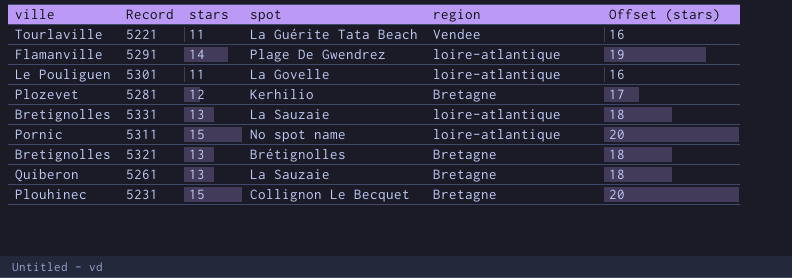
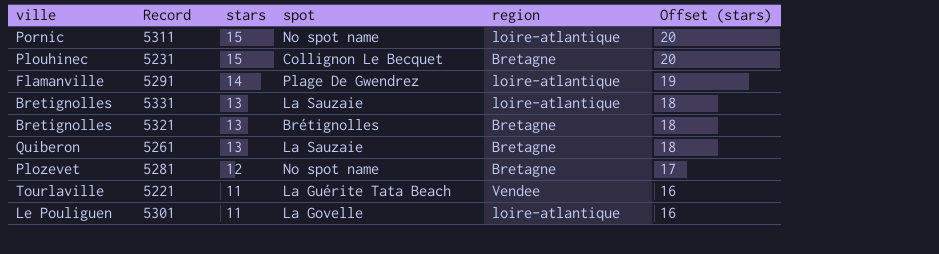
row order: none -> stars descending
5281 | spot: Kerhilio -> No spot name

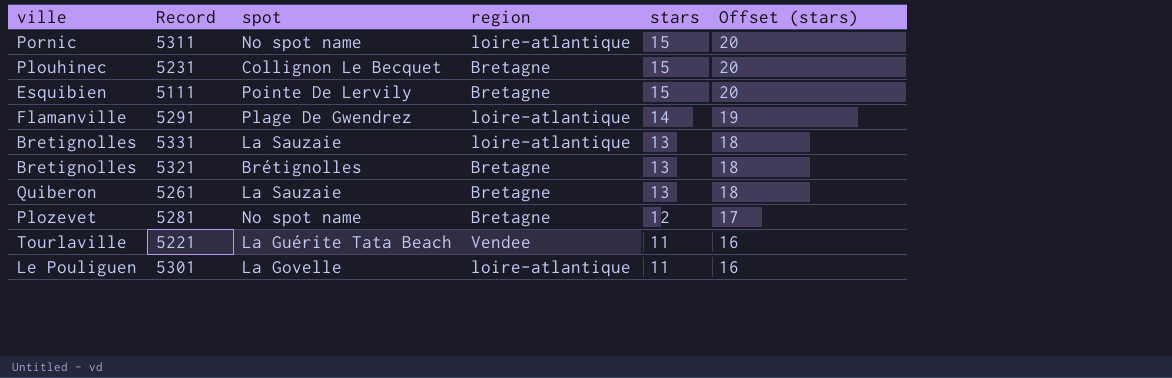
column stars | position: 3 -> 5
row 5111: none -> Esquibien | Pointe De Lervily | Bretagne | 15 | 20

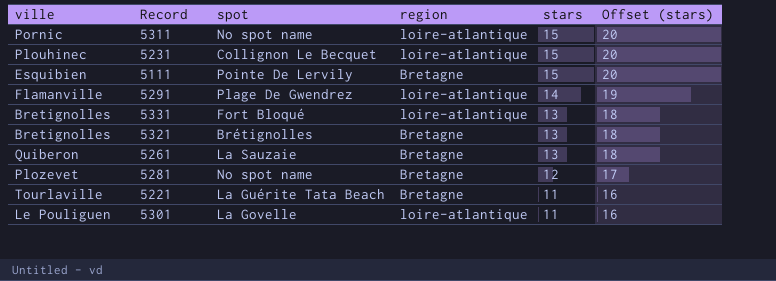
5231 | region: Bretagne -> loire-atlantique
5331 | spot: La Sauzaie -> Fort Bloqué
5221 | region: Vendee -> Bretagne

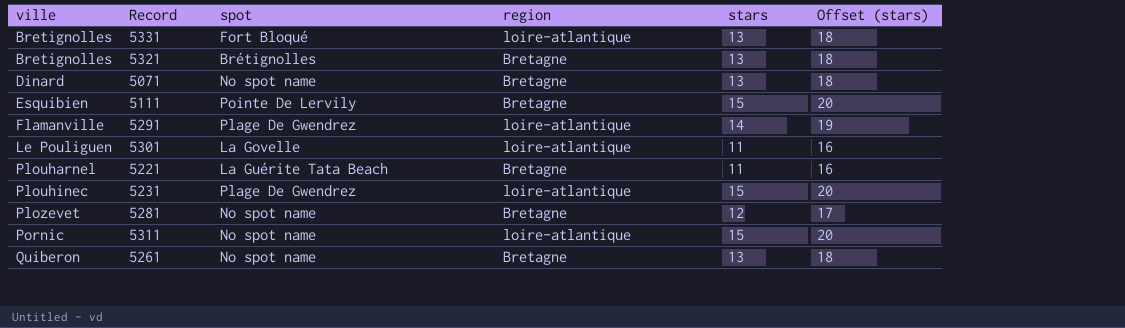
row order: stars descending -> ville ascending
row 5071: none -> Dinard | No spot name | Bretagne | 13 | 18
5221 | ville: Tourlaville -> Plouharnel
5231 | spot: Collignon Le Becquet -> Plage De Gwendrez
5261 | spot: La Sauzaie -> No spot name

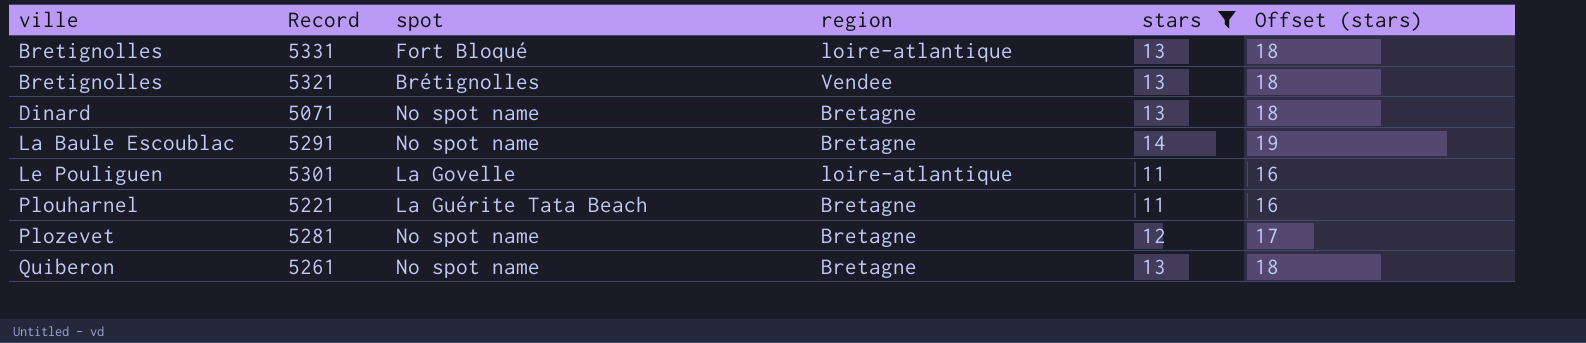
filter: none -> stars != 15
5321 | region: Bretagne -> Vendee
5291 | ville: Flamanville -> La Baule Escoublac
5291 | spot: Plage De Gwendrez -> No spot name
5291 | region: loire-atlantique -> Bretagne

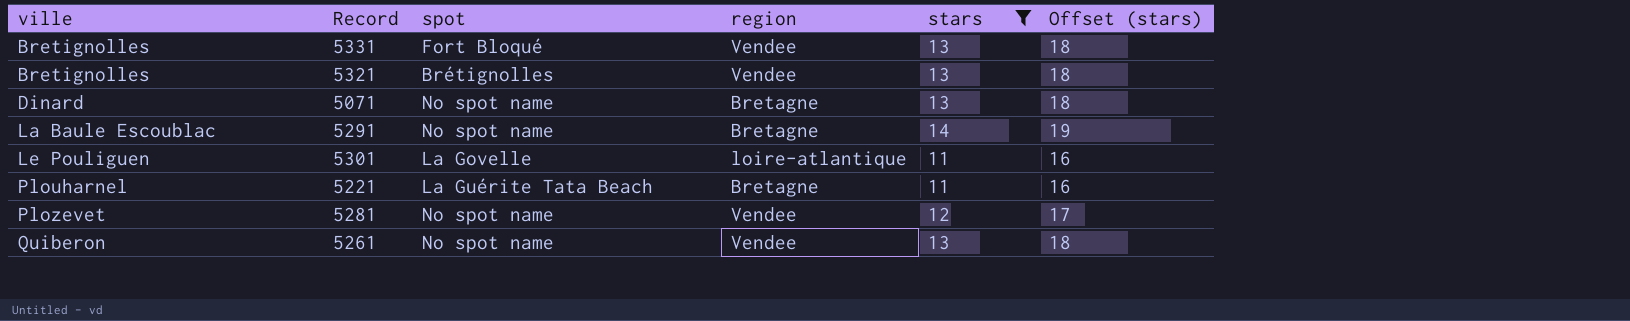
5331 | region: loire-atlantique -> Vendee
5281 | region: Bretagne -> Vendee
5261 | region: Bretagne -> Vendee

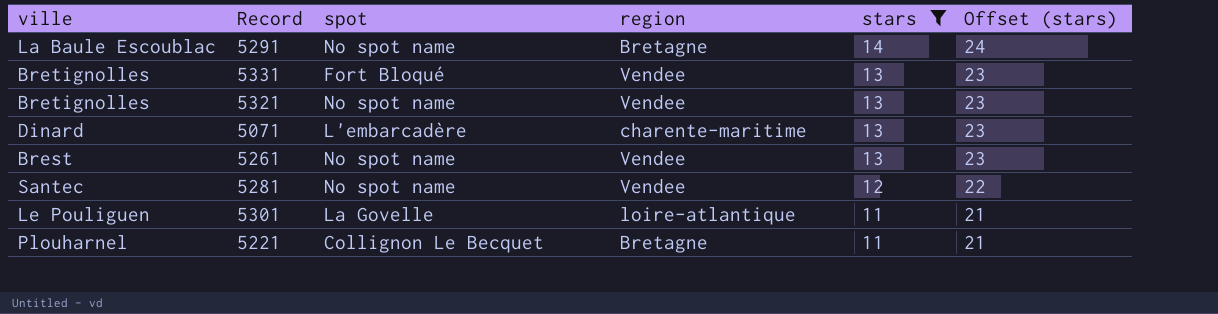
row order: ville ascending -> stars descending
column Offset (stars) | formula: [stars] + 5 -> [stars] + 10
5321 | spot: Brétignolles -> No spot name
5071 | spot: No spot name -> L'embarcadère
5071 | region: Bretagne -> charente-maritime
5261 | ville: Quiberon -> Brest
5281 | ville: Plozevet -> Santec
5221 | spot: La Guérite Tata Beach -> Collignon Le Becquet

